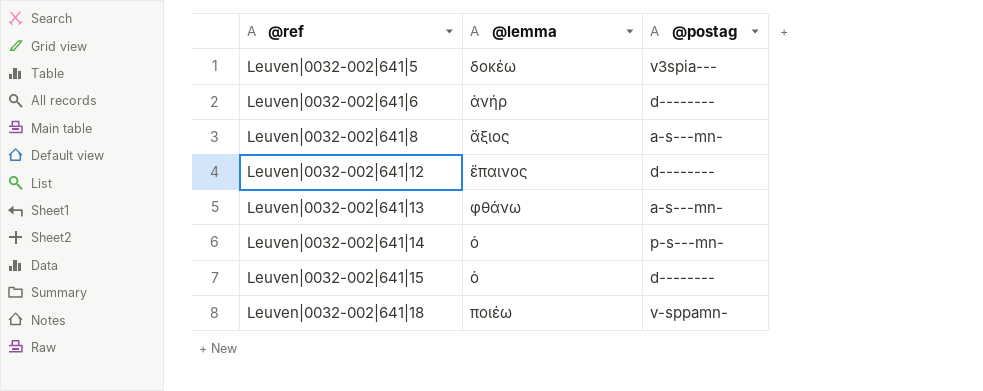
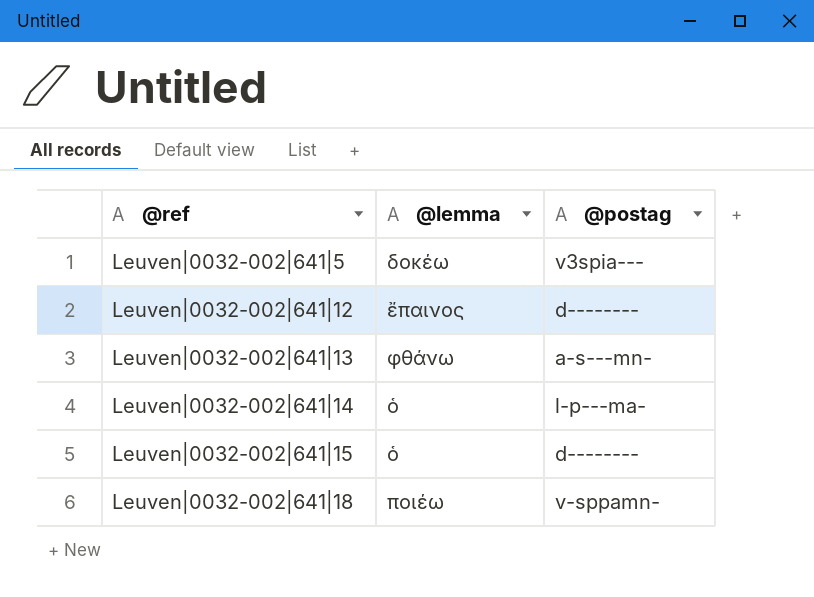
row Leuven|0032-002|641|6: ἀνήρ | d-------- -> none
row Leuven|0032-002|641|8: ἄξιος | a-s---mn- -> none
Leuven|0032-002|641|14 | @postag: p-s---mn- -> l-p---ma-

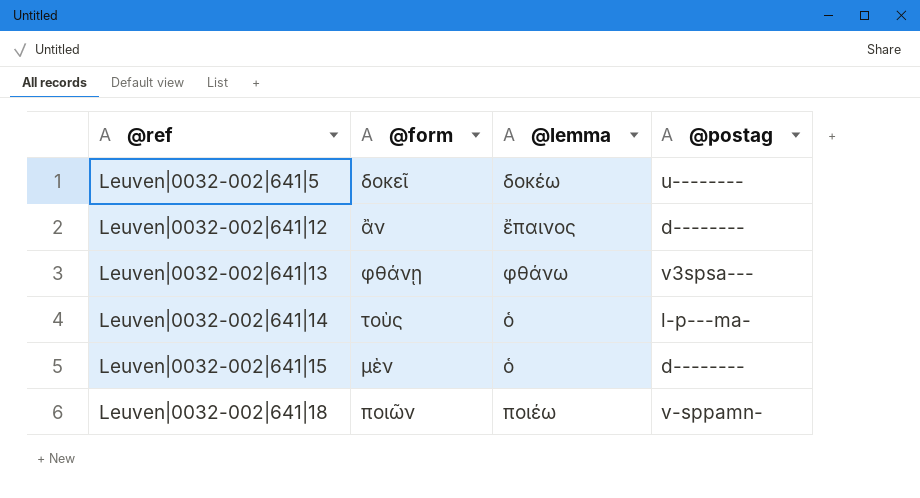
column @form | position: none -> 2
Leuven|0032-002|641|5 | @postag: v3spia--- -> u--------
Leuven|0032-002|641|13 | @postag: a-s---mn- -> v3spsa---

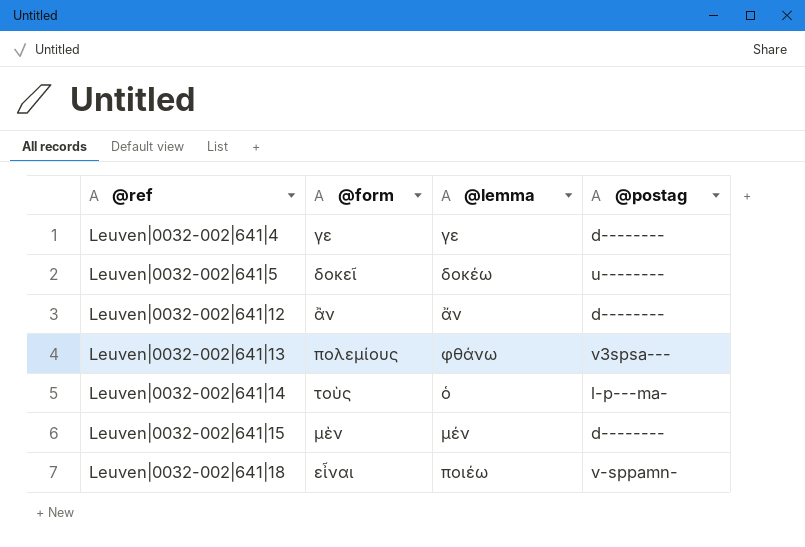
row Leuven|0032-002|641|4: none -> γε | γε | d--------
Leuven|0032-002|641|12 | @lemma: ἔπαινος -> ἄν
Leuven|0032-002|641|13 | @form: φθάνῃ -> πολεμίους
Leuven|0032-002|641|15 | @lemma: ὁ -> μέν
Leuven|0032-002|641|18 | @form: ποιῶν -> εἶναι

